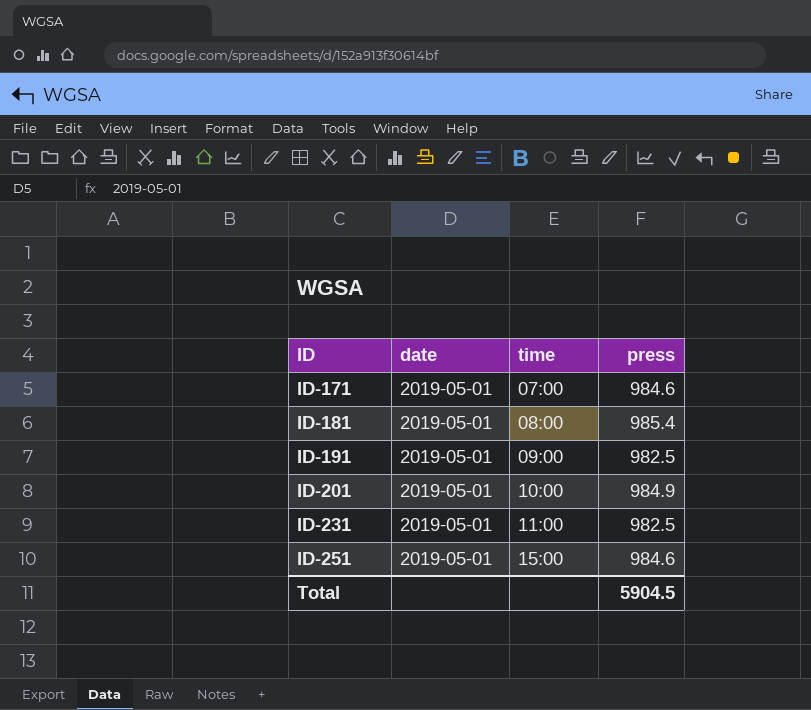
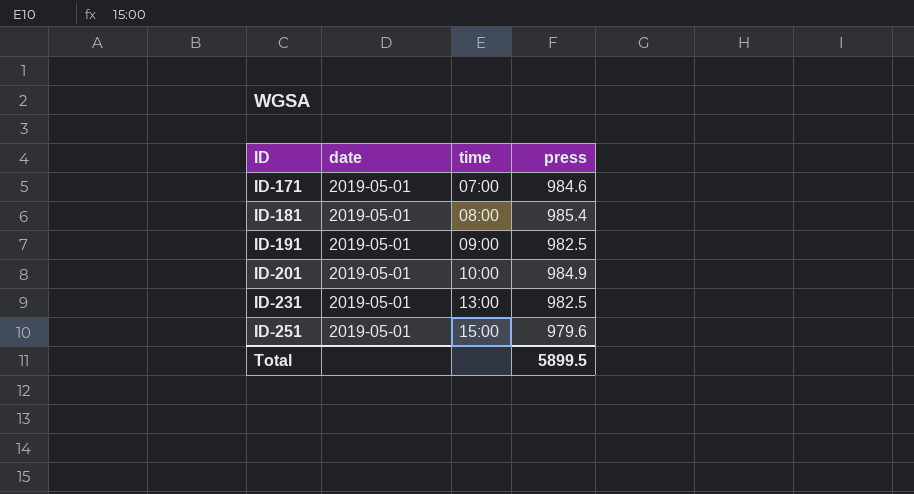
ID-231 | time: 11:00 -> 13:00
ID-251 | press: 984.6 -> 979.6
Total | press: 5904.5 -> 5899.5

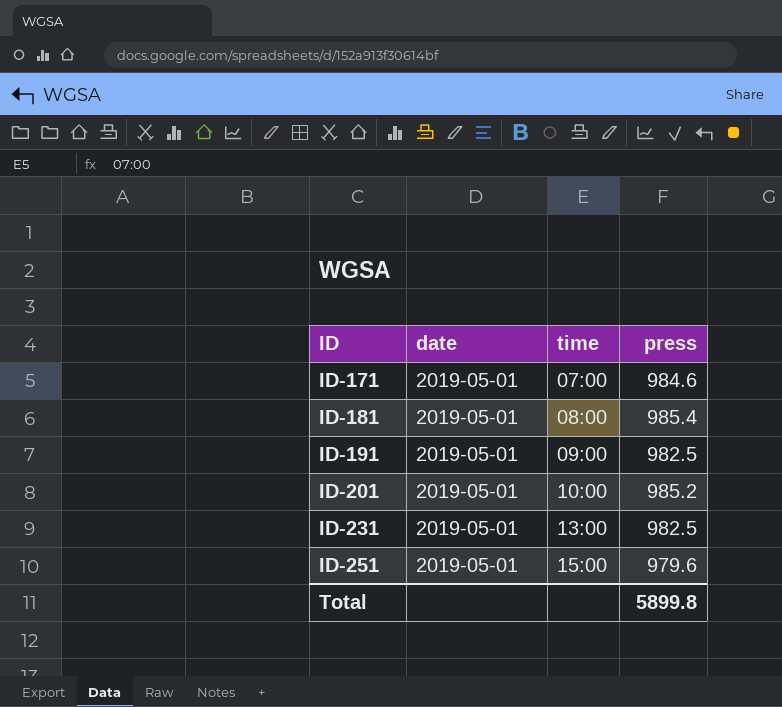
ID-201 | press: 984.9 -> 985.2
Total | press: 5899.5 -> 5899.8

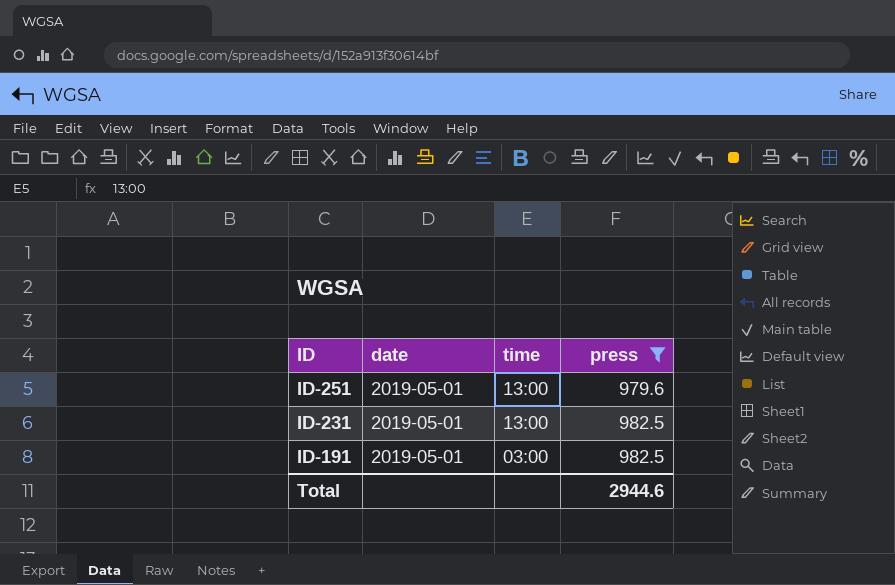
filter: none -> press <= 982.5
row order: ID ascending -> ID descending
ID-251 | time: 15:00 -> 13:00
ID-191 | time: 09:00 -> 03:00
Total | press: 5899.8 -> 2944.6

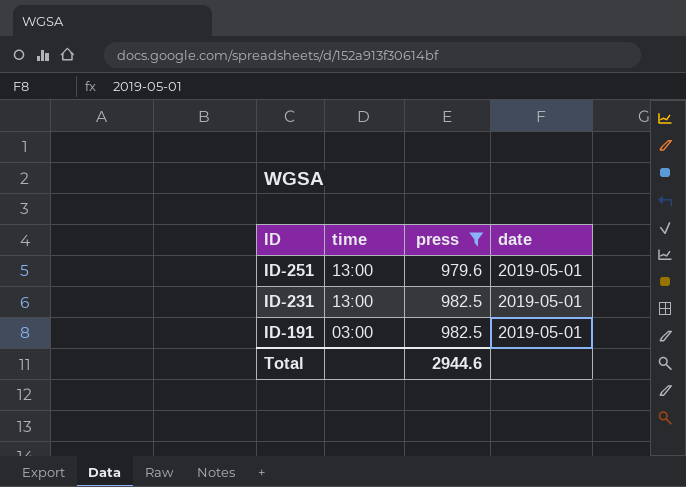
column date | position: 2 -> 4

